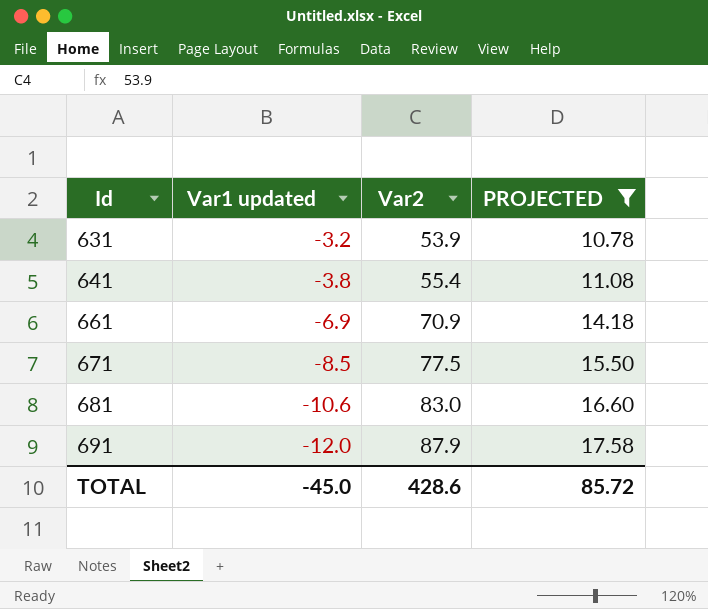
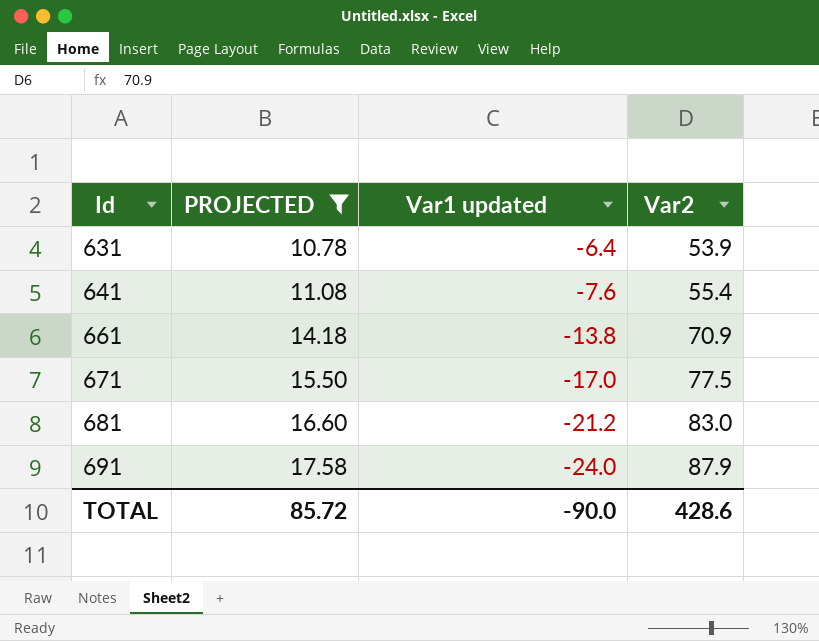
column PROJECTED | position: 4 -> 2
631 | Var1 updated: -3.2 -> -6.4
641 | Var1 updated: -3.8 -> -7.6
661 | Var1 updated: -6.9 -> -13.8
671 | Var1 updated: -8.5 -> -17.0
681 | Var1 updated: -10.6 -> -21.2
691 | Var1 updated: -12.0 -> -24.0
TOTAL | Var1 updated: -45.0 -> -90.0

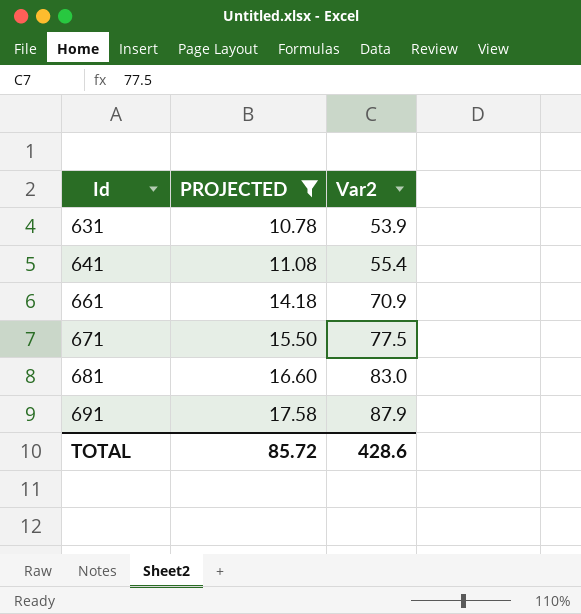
column Var1 updated | position: 3 -> none

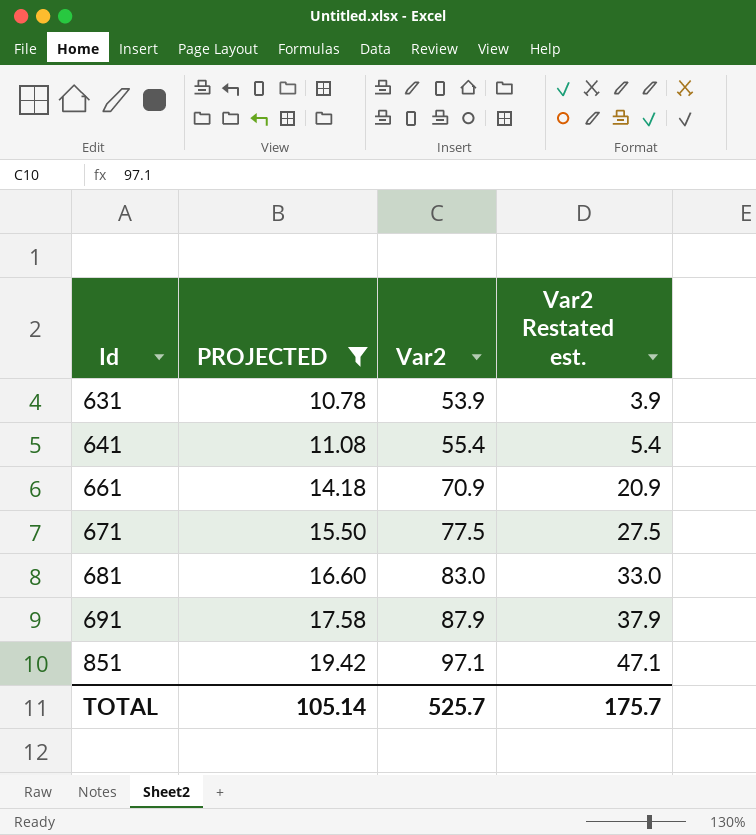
column Var2 Restated est. | formula: none -> [Var2] - 50
row 851: none -> 19.42 | 97.1 | 47.1
TOTAL | PROJECTED: 85.72 -> 105.14
TOTAL | Var2: 428.6 -> 525.7

